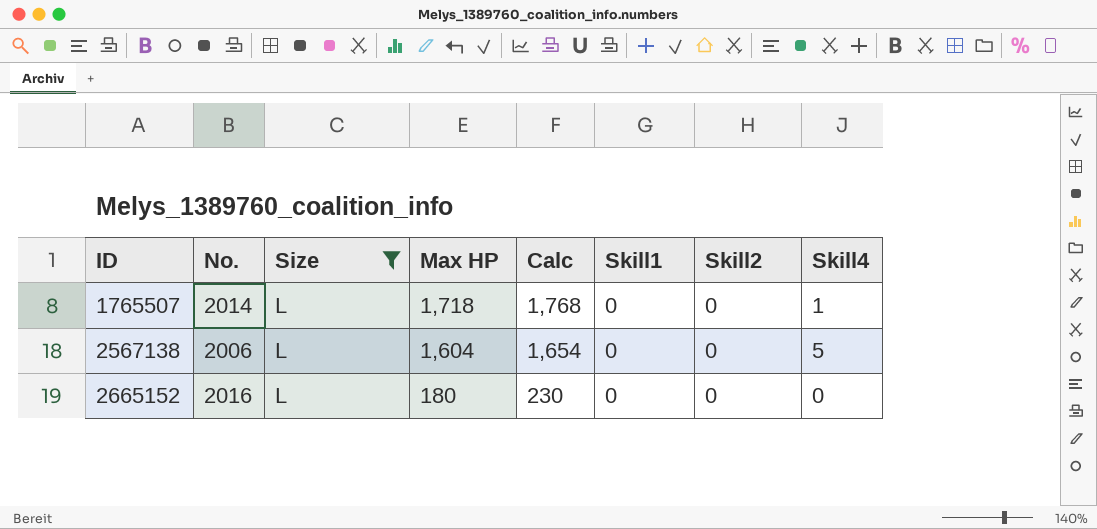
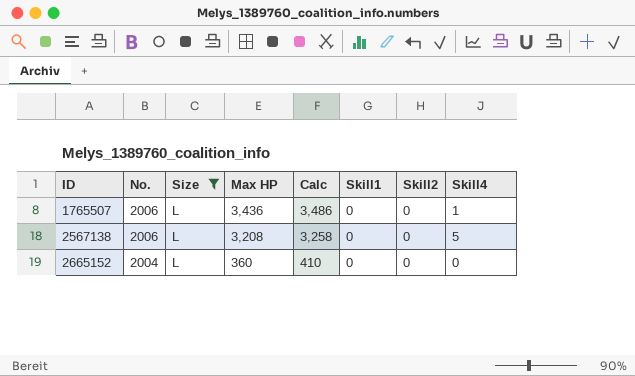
1765507 | No.: 2014 -> 2006
1765507 | Max HP: 1,718 -> 3,436
1765507 | Calc: 1,768 -> 3,486
2567138 | Max HP: 1,604 -> 3,208
2567138 | Calc: 1,654 -> 3,258
2665152 | No.: 2016 -> 2004
2665152 | Max HP: 180 -> 360
2665152 | Calc: 230 -> 410

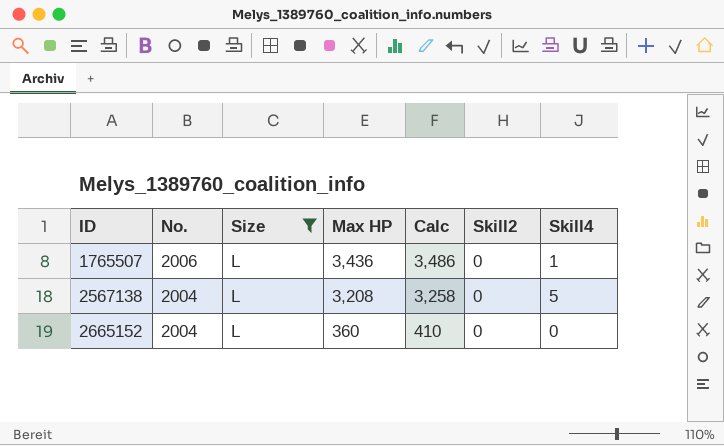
column Skill1 | position: 6 -> none
2567138 | No.: 2006 -> 2004

